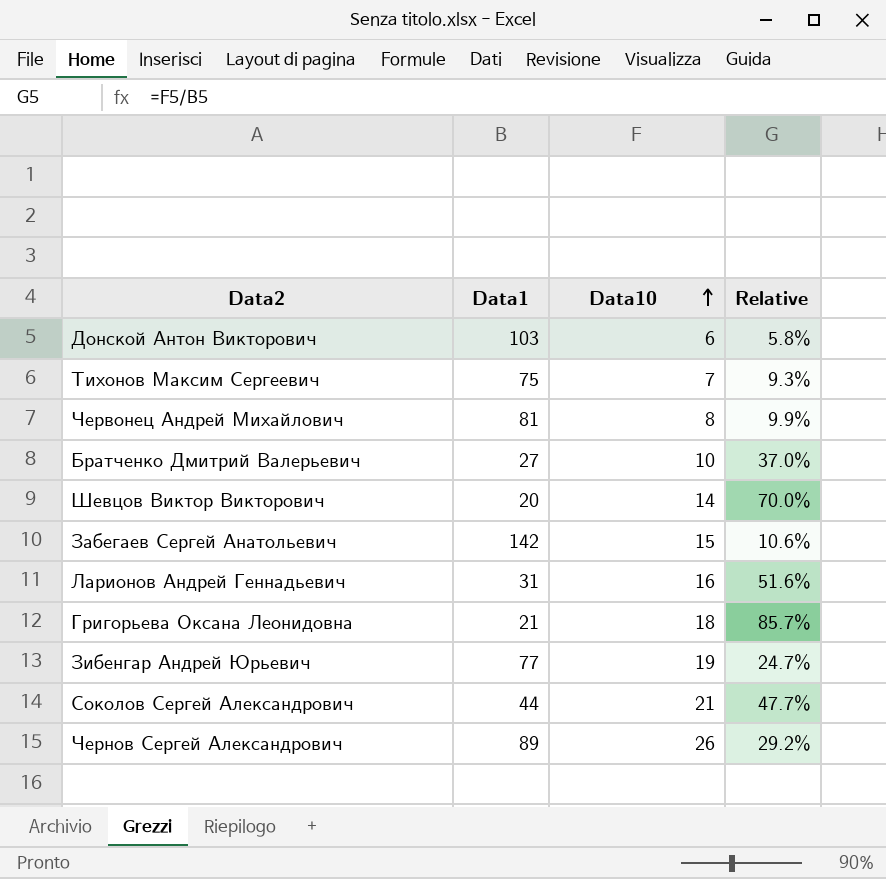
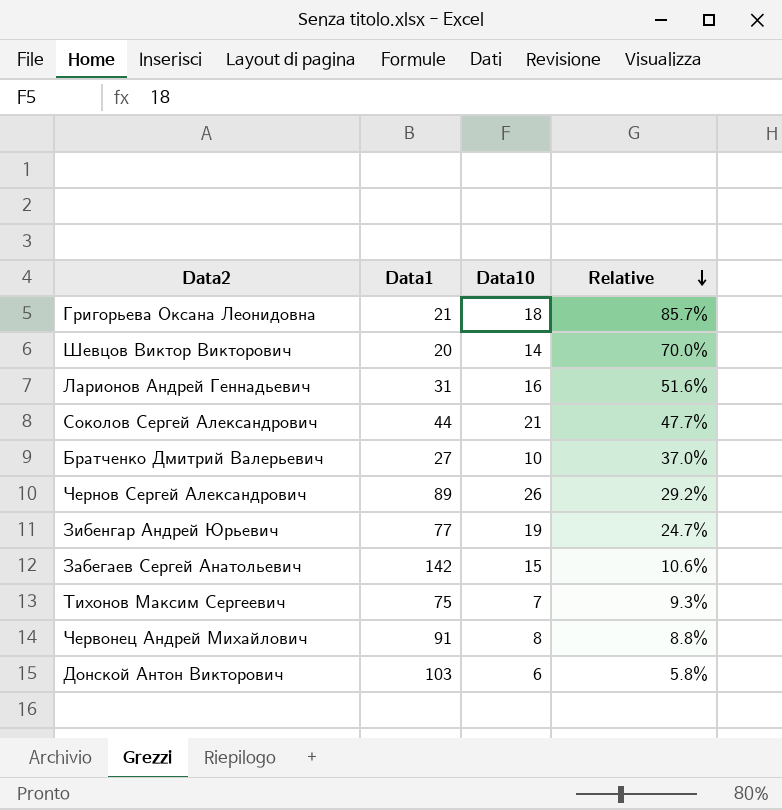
row order: Data10 ascending -> Relative descending
Червонец Андрей Михайлович | Data1: 81 -> 91
Червонец Андрей Михайлович | Relative: 9.9% -> 8.8%

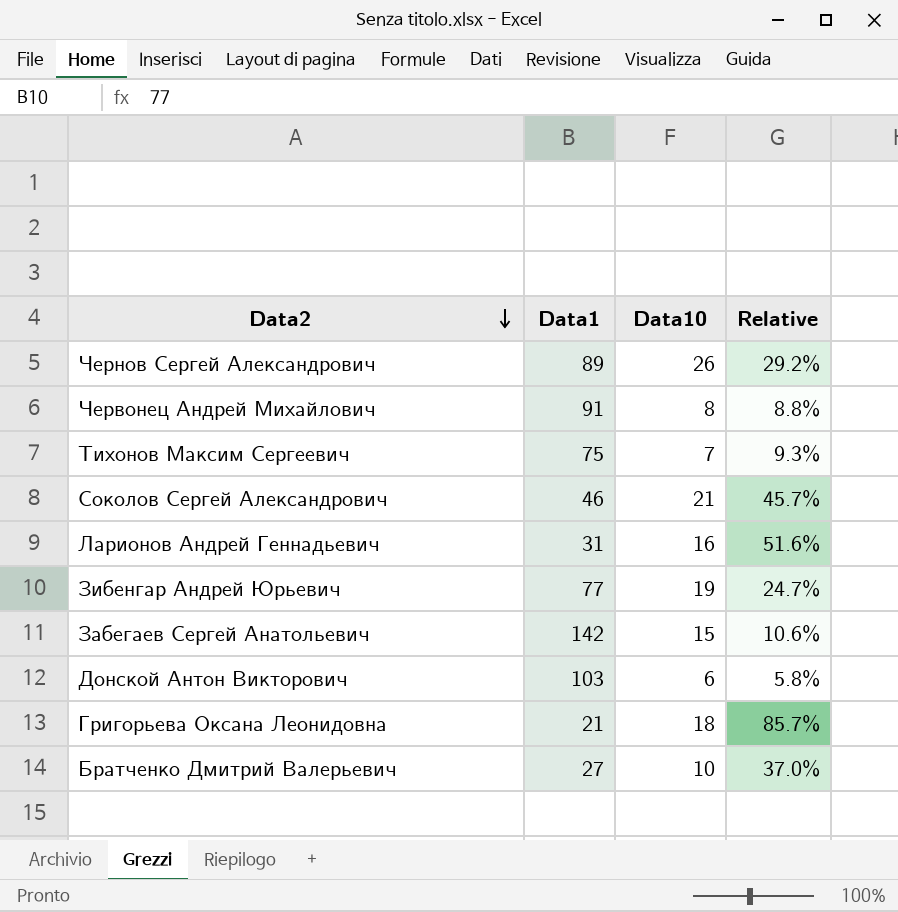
row order: Relative descending -> Data2 descending
row Шевцов Виктор Викторович: 20 | 14 | 70.0% -> none
Соколов Сергей Александрович | Data1: 44 -> 46
Соколов Сергей Александрович | Relative: 47.7% -> 45.7%

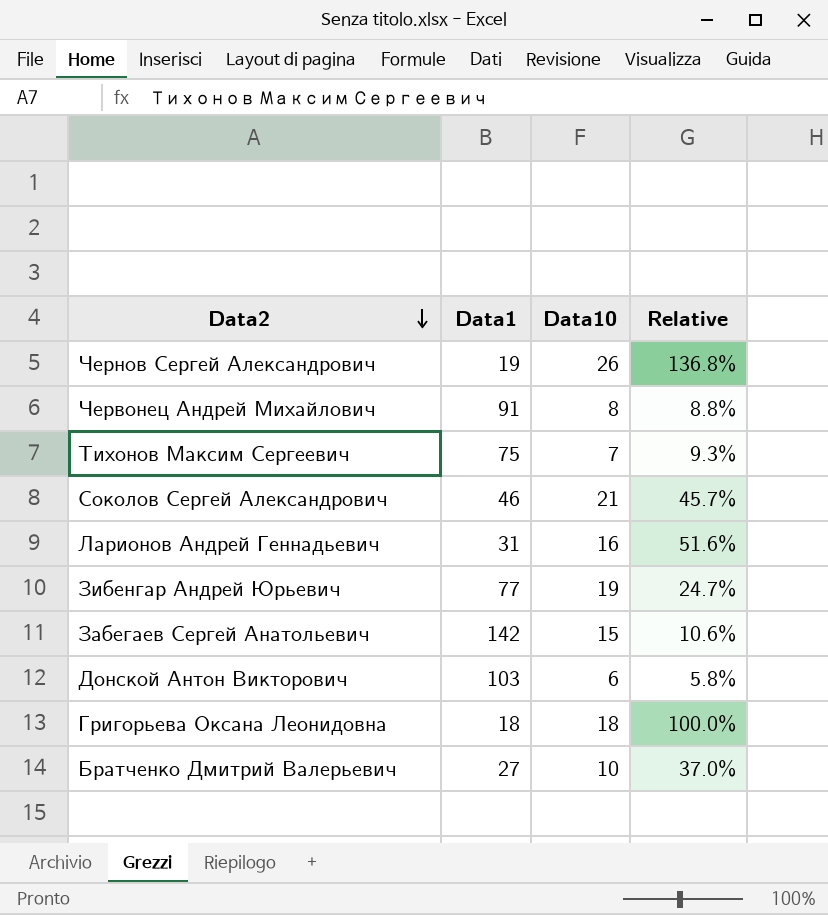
Чернов Сергей Александрович | Data1: 89 -> 19
Чернов Сергей Александрович | Relative: 29.2% -> 136.8%
Григорьева Оксана Леонидовна | Data1: 21 -> 18
Григорьева Оксана Леонидовна | Relative: 85.7% -> 100.0%

